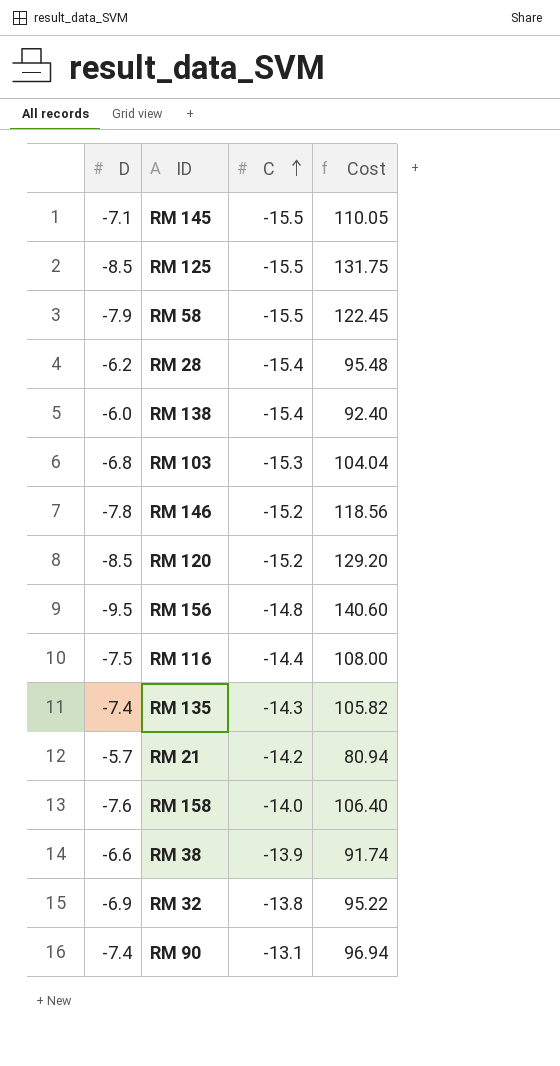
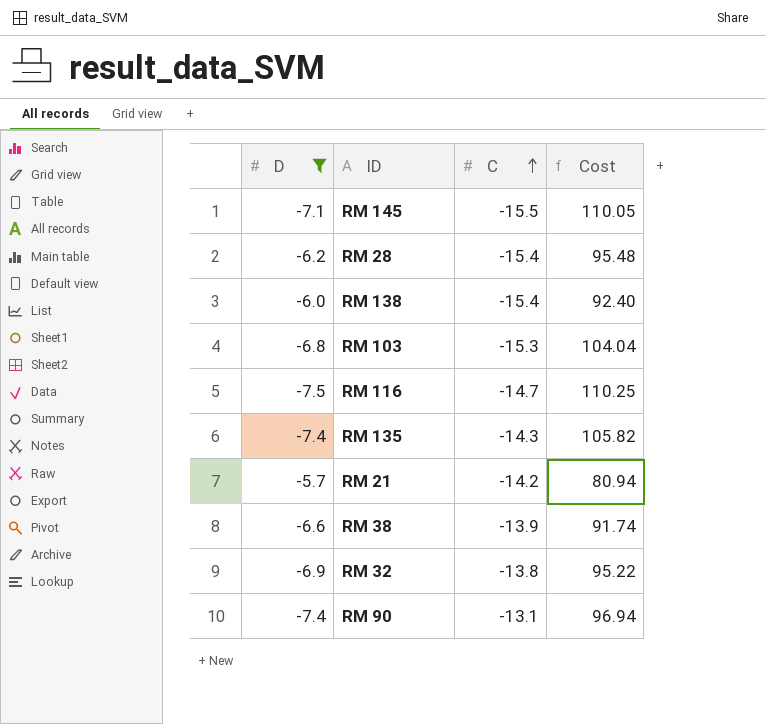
filter: none -> D >= -7.5
RM 116 | C: -14.4 -> -14.7
RM 116 | Cost: 108.00 -> 110.25

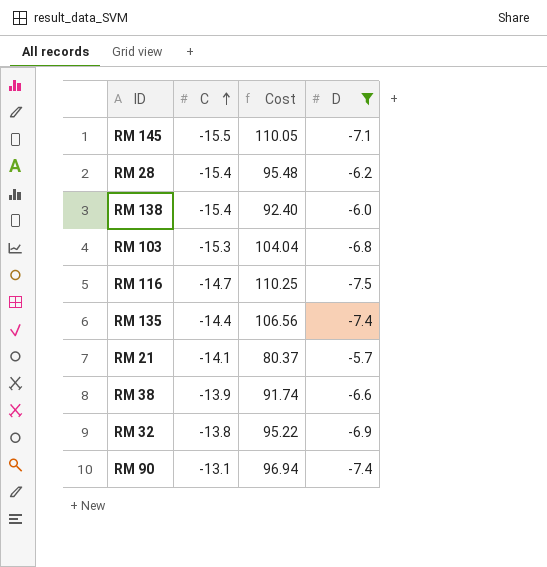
column D | position: 1 -> 4
RM 135 | C: -14.3 -> -14.4
RM 135 | Cost: 105.82 -> 106.56
RM 21 | C: -14.2 -> -14.1
RM 21 | Cost: 80.94 -> 80.37

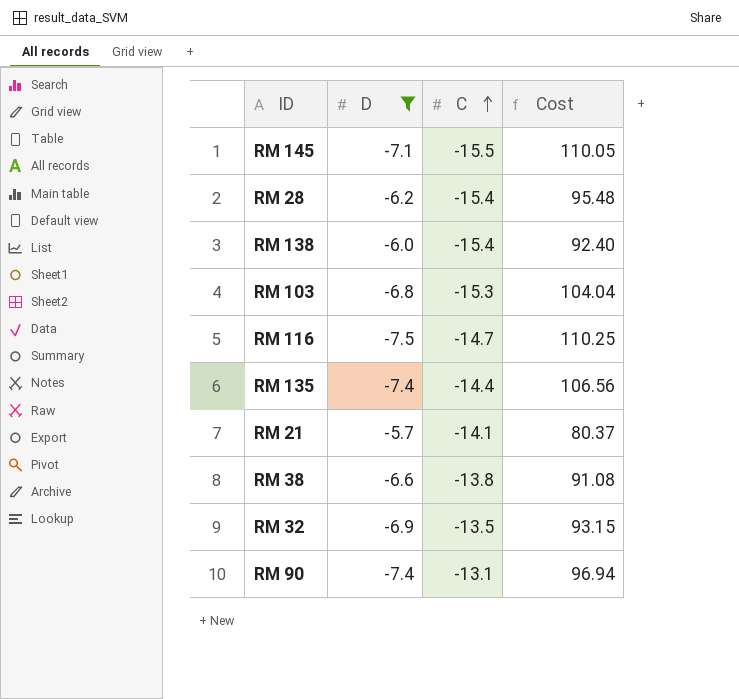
column D | position: 4 -> 2
RM 38 | C: -13.9 -> -13.8
RM 38 | Cost: 91.74 -> 91.08
RM 32 | C: -13.8 -> -13.5
RM 32 | Cost: 95.22 -> 93.15

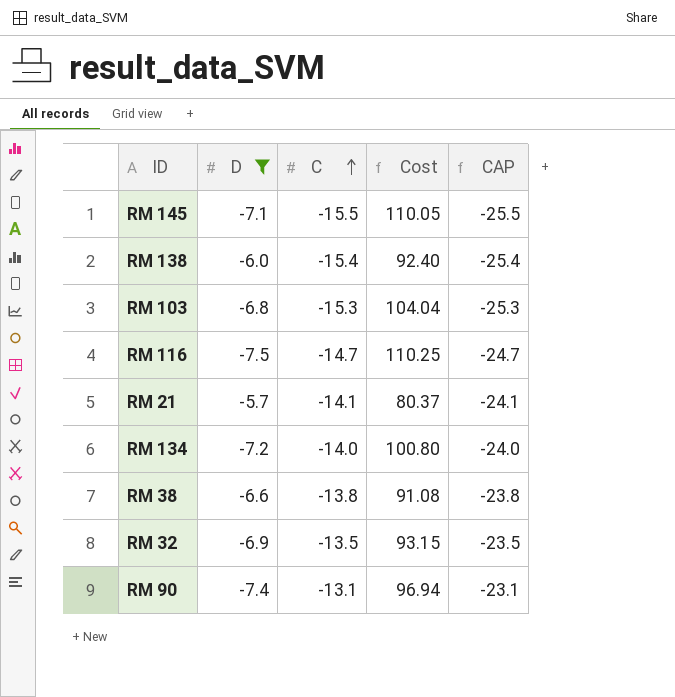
column CAP | formula: none -> [C] - 10
row RM 28: -6.2 | -15.4 | 95.48 -> none
row RM 135: -7.4 | -14.4 | 106.56 -> none
row RM 134: none -> -7.2 | -14.0 | 100.80 | -24.0

